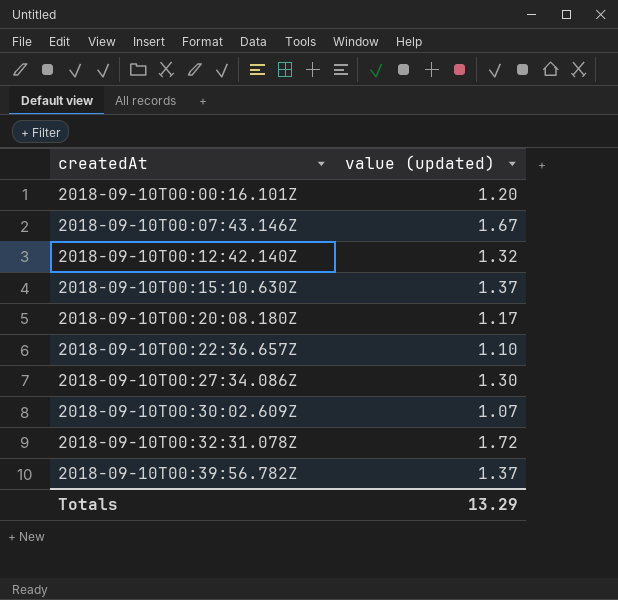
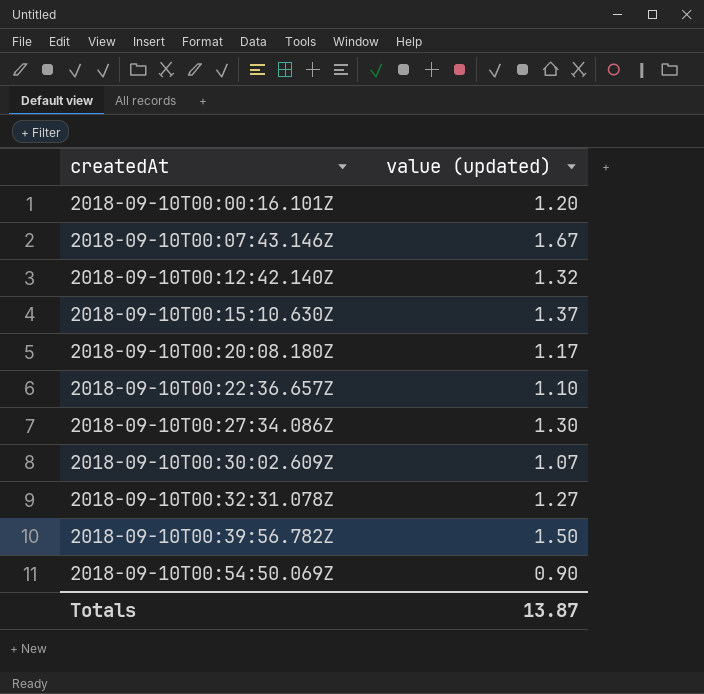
2018-09-10T00:32:31.078Z | value (updated): 1.72 -> 1.27
2018-09-10T00:39:56.782Z | value (updated): 1.37 -> 1.50
row 2018-09-10T00:54:50.069Z: none -> 0.90
Totals | value (updated): 13.29 -> 13.87

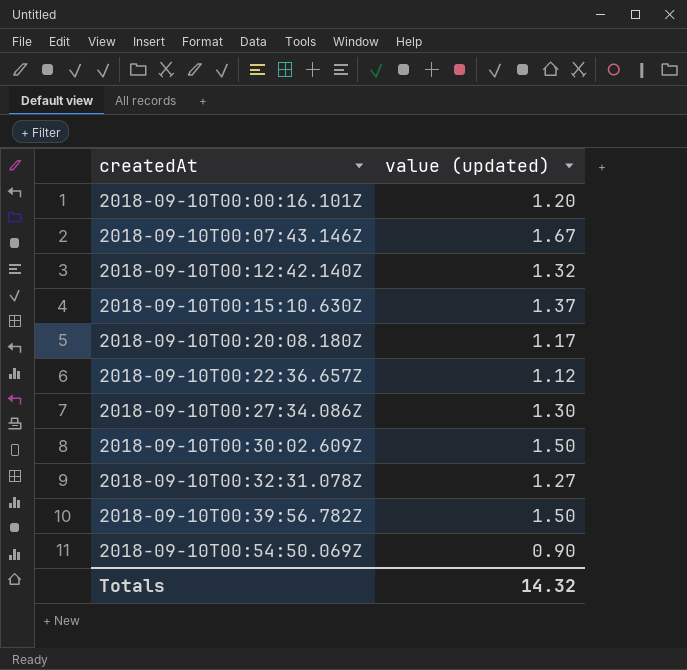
2018-09-10T00:22:36.657Z | value (updated): 1.10 -> 1.12
2018-09-10T00:30:02.609Z | value (updated): 1.07 -> 1.50
Totals | value (updated): 13.87 -> 14.32

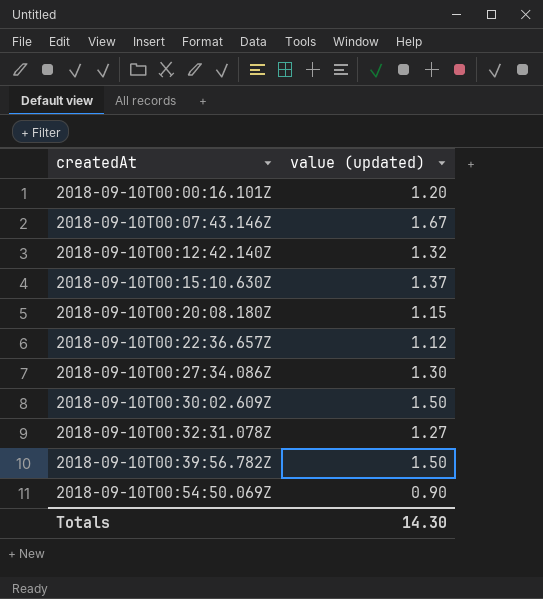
2018-09-10T00:20:08.180Z | value (updated): 1.17 -> 1.15
Totals | value (updated): 14.32 -> 14.30

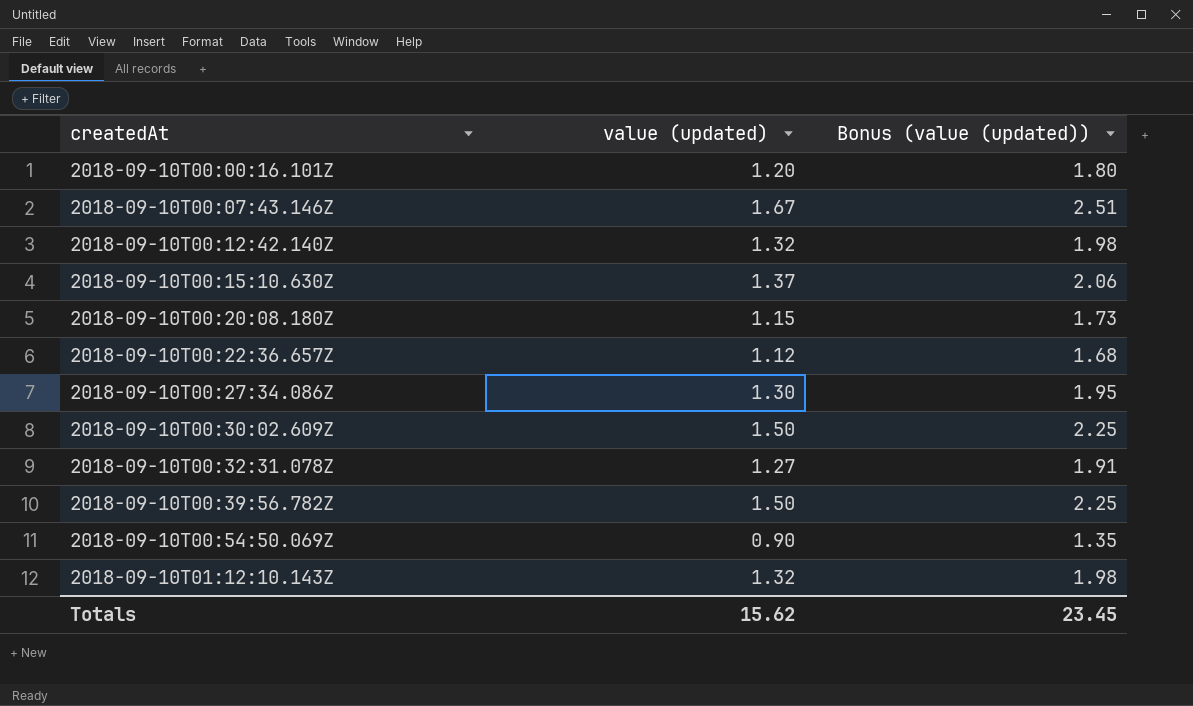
column Bonus (value (updated)) | formula: none -> [value (updated)] * 1.5
row 2018-09-10T01:12:10.143Z: none -> 1.32 | 1.98
Totals | value (updated): 14.30 -> 15.62

